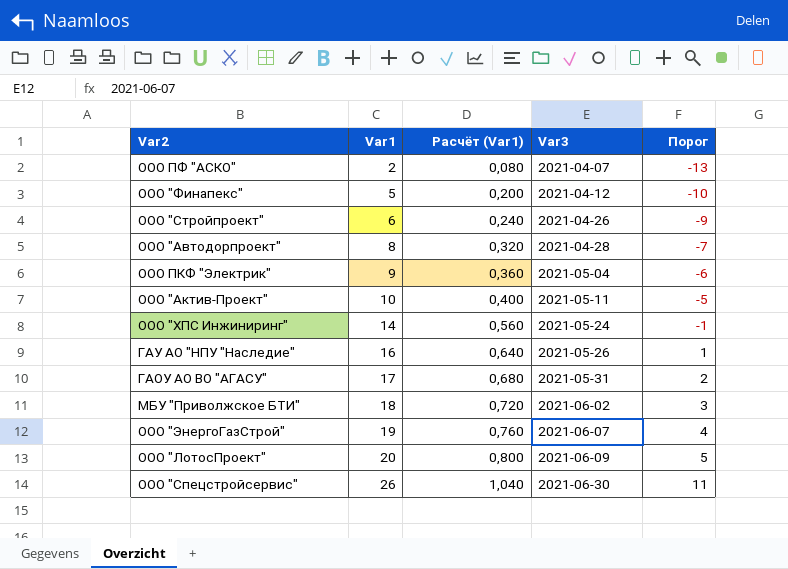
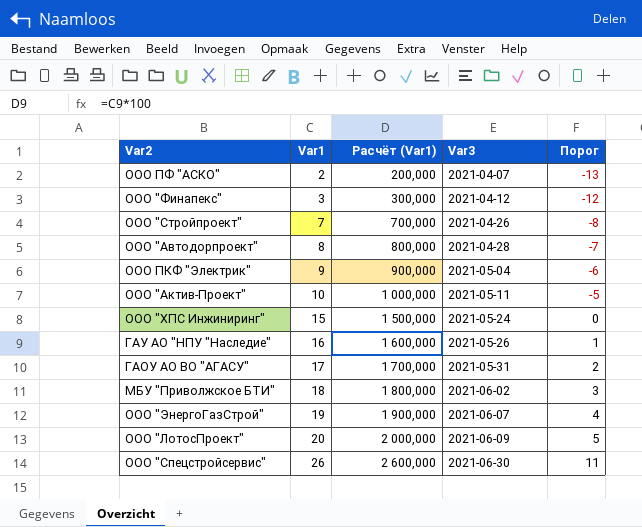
column Расчёт (Var1) | formula: [Var1] * 0,04 -> [Var1] * 100
ООО "Финапекс" | Var1: 5 -> 3
ООО "Финапекс" | Порог: -10 -> -12
ООО "Стройпроект" | Var1: 6 -> 7
ООО "Стройпроект" | Порог: -9 -> -8
ООО "ХПС Инжиниринг" | Var1: 14 -> 15
ООО "ХПС Инжиниринг" | Порог: -1 -> 0

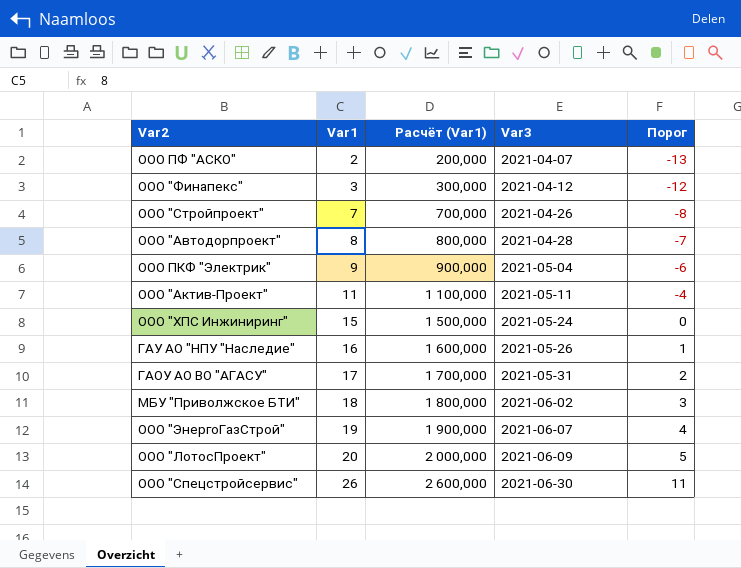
ООО "Актив-Проект" | Var1: 10 -> 11
ООО "Актив-Проект" | Расчёт (Var1): 1 000,000 -> 1 100,000
ООО "Актив-Проект" | Порог: -5 -> -4

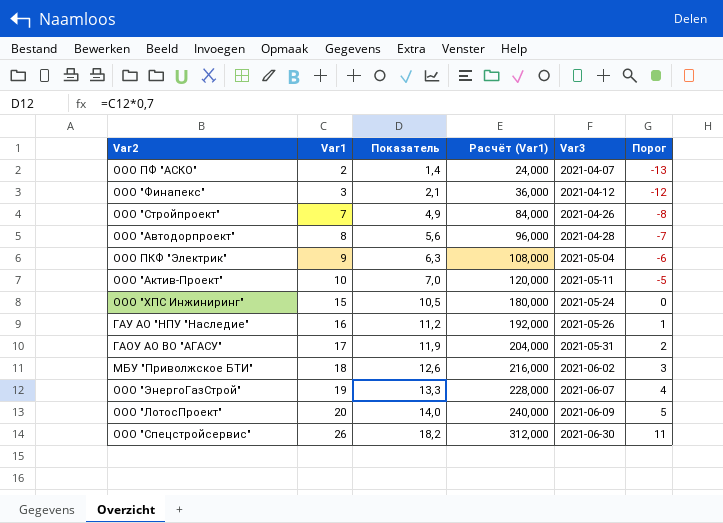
column Показатель | formula: none -> [Var1] * 0,7
column Расчёт (Var1) | formula: [Var1] * 100 -> [Var1] * 12
ООО "Актив-Проект" | Var1: 11 -> 10
ООО "Актив-Проект" | Порог: -4 -> -5

